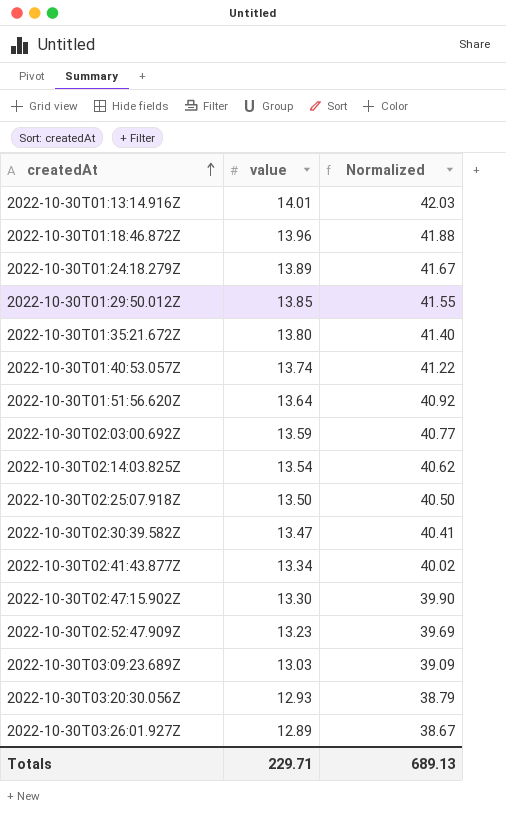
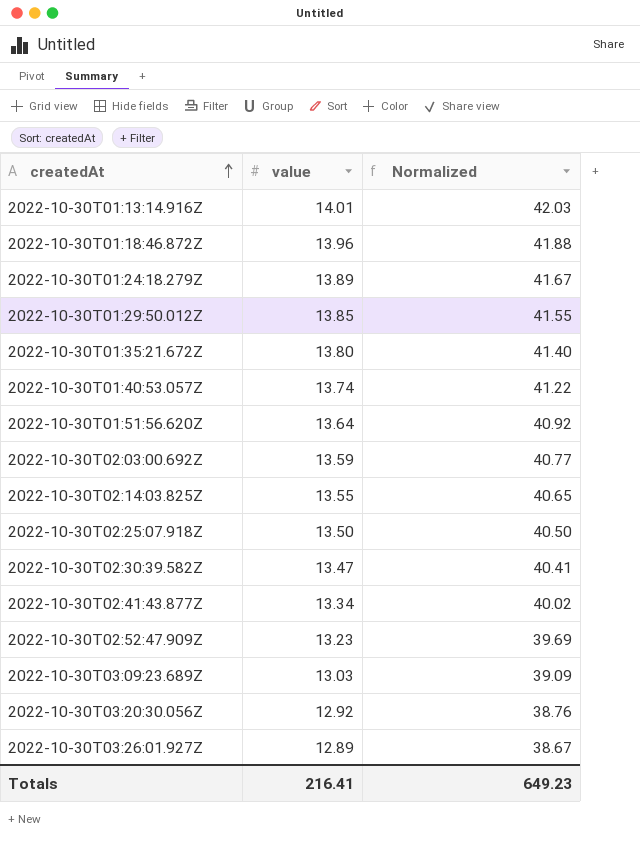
row 2022-10-30T02:47:15.902Z: 13.30 | 39.90 -> none
2022-10-30T02:14:03.825Z | value: 13.54 -> 13.55
2022-10-30T02:14:03.825Z | Normalized: 40.62 -> 40.65
2022-10-30T03:20:30.056Z | value: 12.93 -> 12.92
2022-10-30T03:20:30.056Z | Normalized: 38.79 -> 38.76
Totals | value: 229.71 -> 216.41
Totals | Normalized: 689.13 -> 649.23

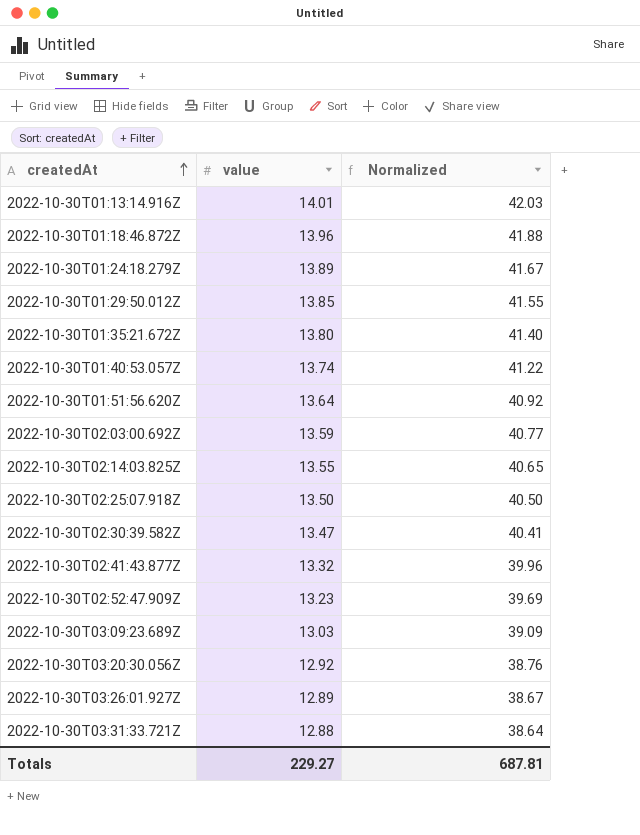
2022-10-30T02:41:43.877Z | value: 13.34 -> 13.32
2022-10-30T02:41:43.877Z | Normalized: 40.02 -> 39.96
row 2022-10-30T03:31:33.721Z: none -> 12.88 | 38.64
Totals | value: 216.41 -> 229.27
Totals | Normalized: 649.23 -> 687.81

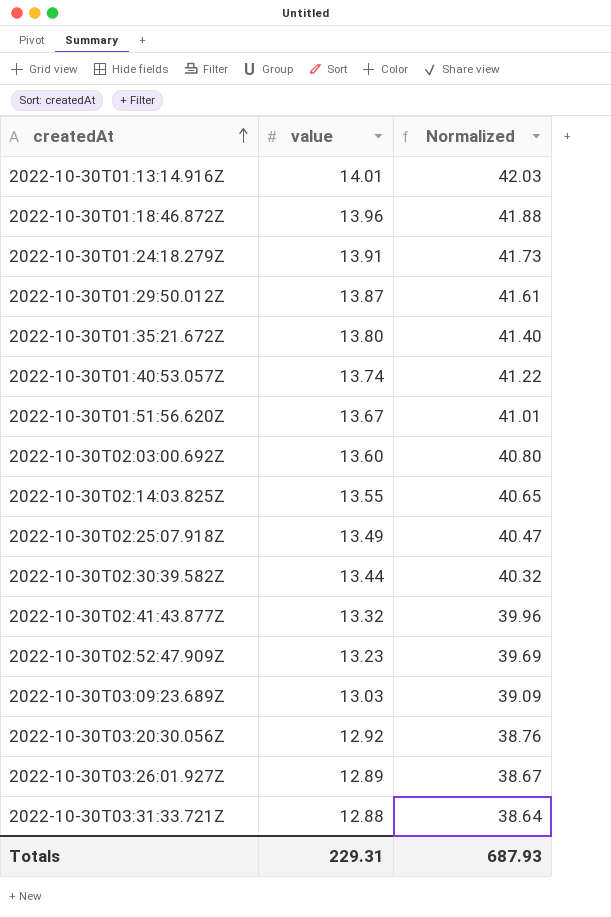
2022-10-30T01:24:18.279Z | value: 13.89 -> 13.91
2022-10-30T01:24:18.279Z | Normalized: 41.67 -> 41.73
2022-10-30T01:29:50.012Z | value: 13.85 -> 13.87
2022-10-30T01:29:50.012Z | Normalized: 41.55 -> 41.61
2022-10-30T01:51:56.620Z | value: 13.64 -> 13.67
2022-10-30T01:51:56.620Z | Normalized: 40.92 -> 41.01
2022-10-30T02:03:00.692Z | value: 13.59 -> 13.60
2022-10-30T02:03:00.692Z | Normalized: 40.77 -> 40.80
2022-10-30T02:25:07.918Z | value: 13.50 -> 13.49
2022-10-30T02:25:07.918Z | Normalized: 40.50 -> 40.47
2022-10-30T02:30:39.582Z | value: 13.47 -> 13.44
2022-10-30T02:30:39.582Z | Normalized: 40.41 -> 40.32
Totals | value: 229.27 -> 229.31
Totals | Normalized: 687.81 -> 687.93

